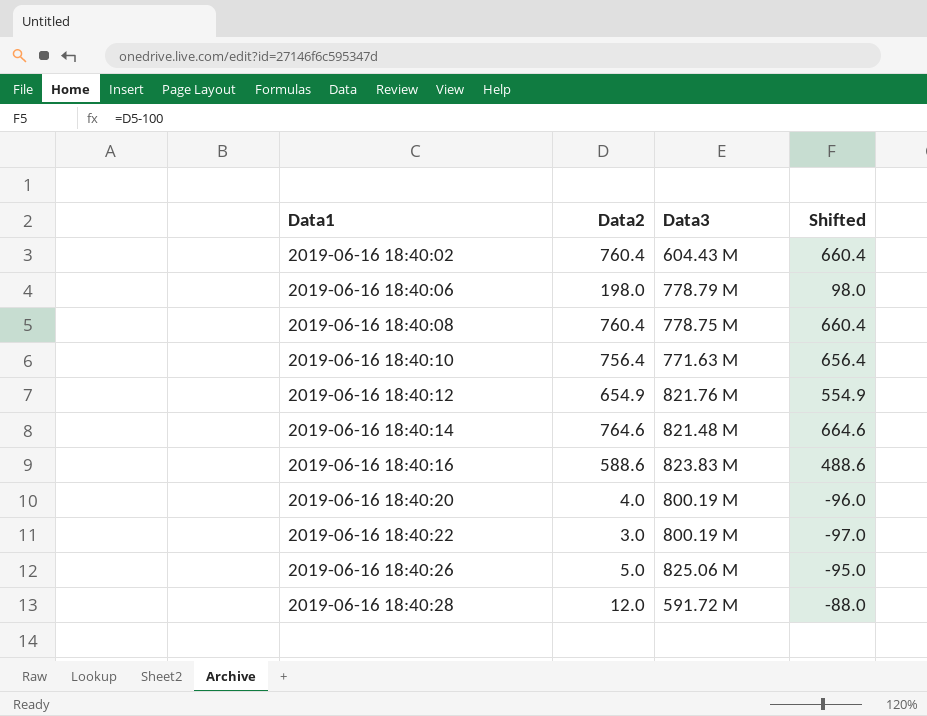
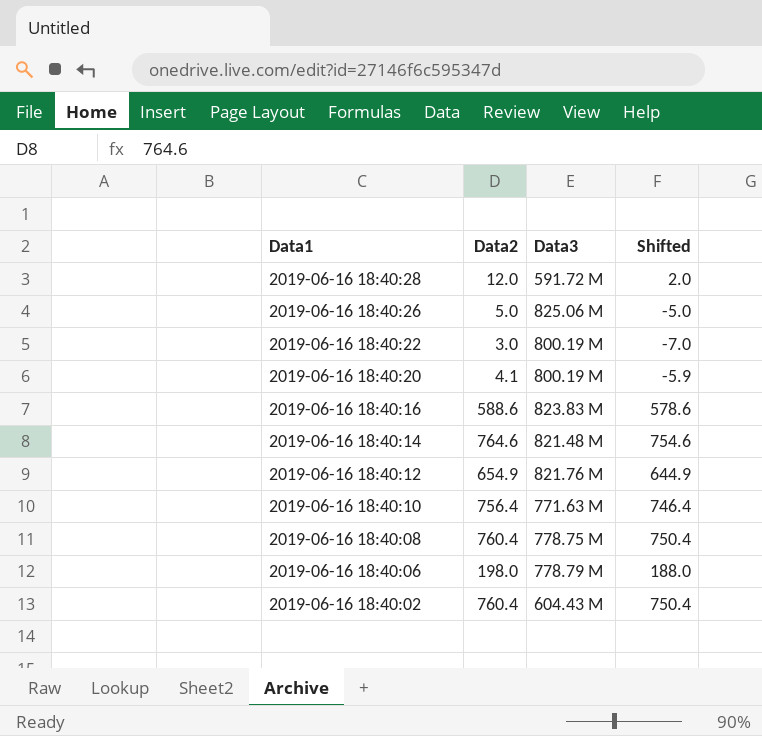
row order: Data1 ascending -> Data1 descending
column Shifted | formula: [Data2] - 100 -> [Data2] - 10
2019-06-16 18:40:20 | Data2: 4.0 -> 4.1

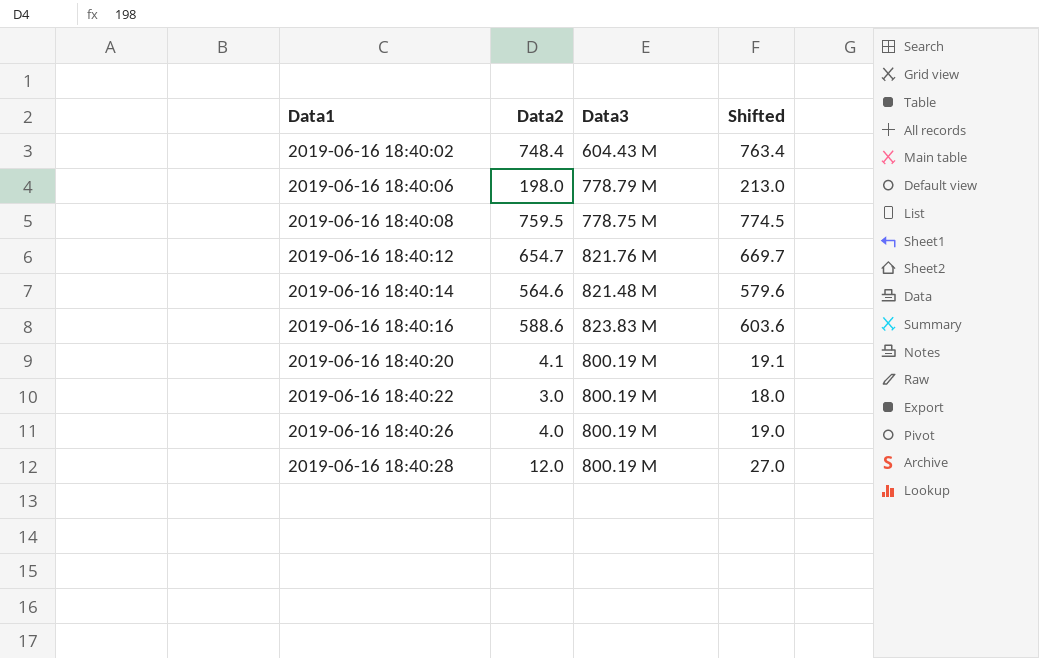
row order: Data1 descending -> Data1 ascending
column Shifted | formula: [Data2] - 10 -> [Data2] + 15
row 2019-06-16 18:40:10: 756.4 | 771.63 M | 746.4 -> none
2019-06-16 18:40:02 | Data2: 760.4 -> 748.4
2019-06-16 18:40:08 | Data2: 760.4 -> 759.5
2019-06-16 18:40:12 | Data2: 654.9 -> 654.7
2019-06-16 18:40:14 | Data2: 764.6 -> 564.6
2019-06-16 18:40:26 | Data2: 5.0 -> 4.0
2019-06-16 18:40:26 | Data3: 825.06 M -> 800.19 M
2019-06-16 18:40:28 | Data3: 591.72 M -> 800.19 M

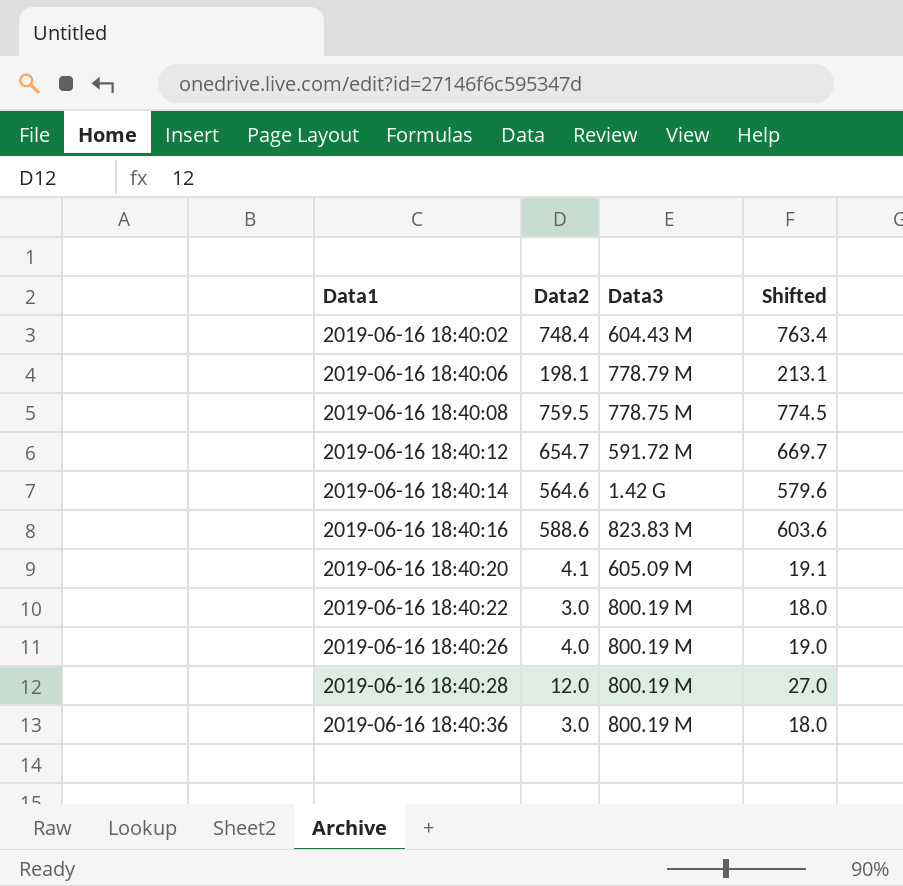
2019-06-16 18:40:06 | Data2: 198.0 -> 198.1
2019-06-16 18:40:06 | Shifted: 213.0 -> 213.1
2019-06-16 18:40:12 | Data3: 821.76 M -> 591.72 M
2019-06-16 18:40:14 | Data3: 821.48 M -> 1.42 G
2019-06-16 18:40:20 | Data3: 800.19 M -> 605.09 M
row 2019-06-16 18:40:36: none -> 3.0 | 800.19 M | 18.0

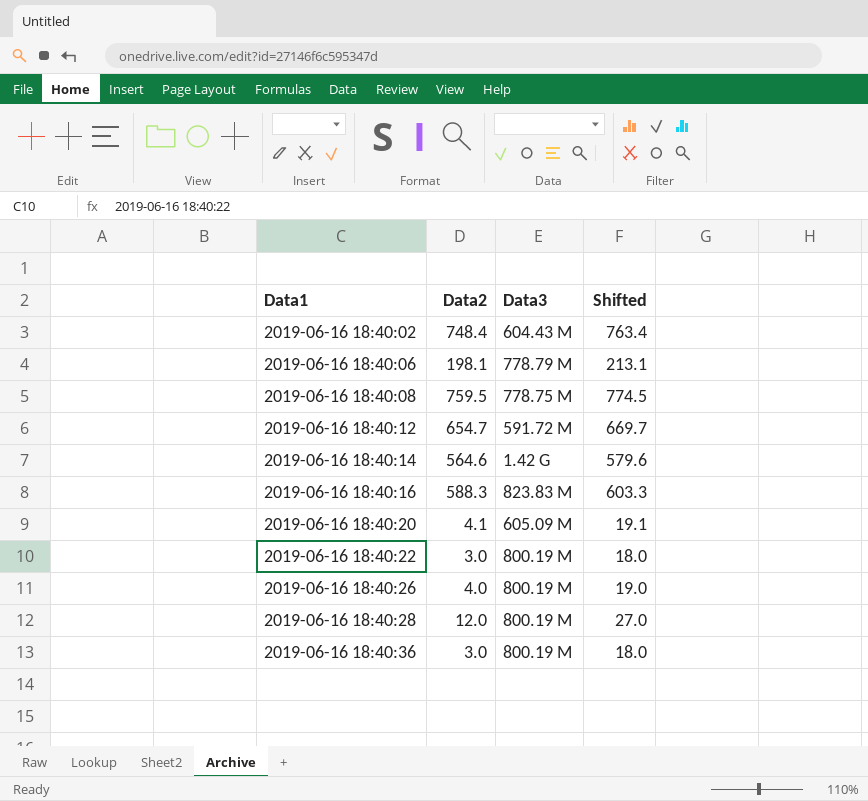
2019-06-16 18:40:16 | Data2: 588.6 -> 588.3
2019-06-16 18:40:16 | Shifted: 603.6 -> 603.3

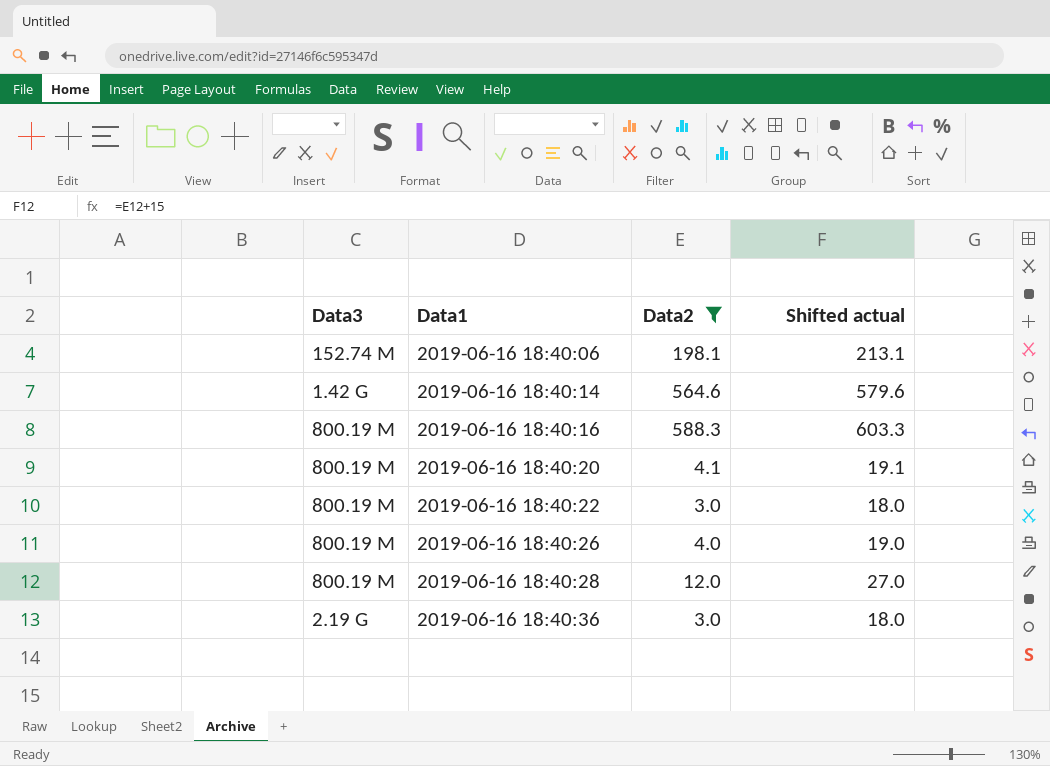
filter: none -> Data2 <= 588.3
column Data3 | position: 3 -> 1
column name: Shifted -> Shifted actual
2019-06-16 18:40:06 | Data3: 778.79 M -> 152.74 M
2019-06-16 18:40:16 | Data3: 823.83 M -> 800.19 M
2019-06-16 18:40:20 | Data3: 605.09 M -> 800.19 M
2019-06-16 18:40:36 | Data3: 800.19 M -> 2.19 G

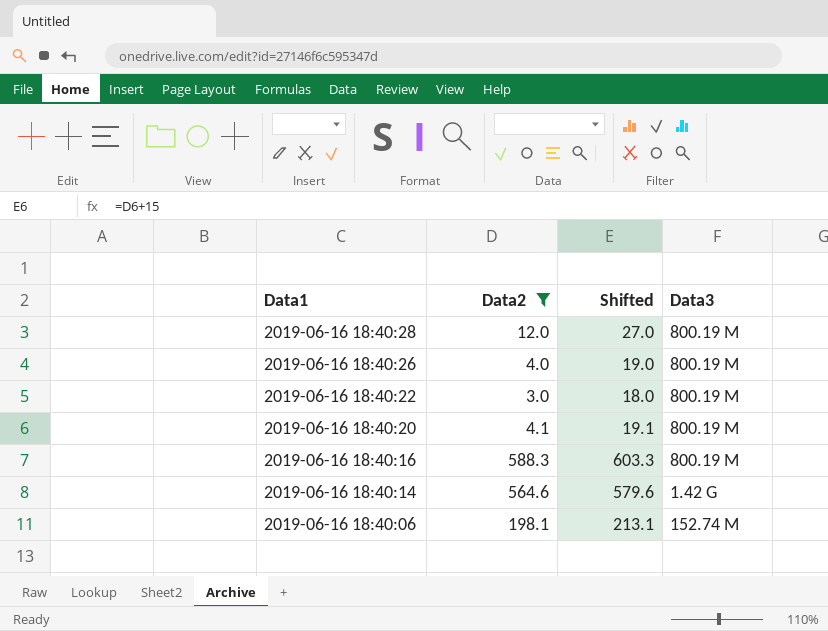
row order: Data1 ascending -> Data1 descending
column name: Shifted actual -> Shifted
column Data3 | position: 1 -> 4
row 2019-06-16 18:40:36: 2.19 G | 3.0 | 18.0 -> none

